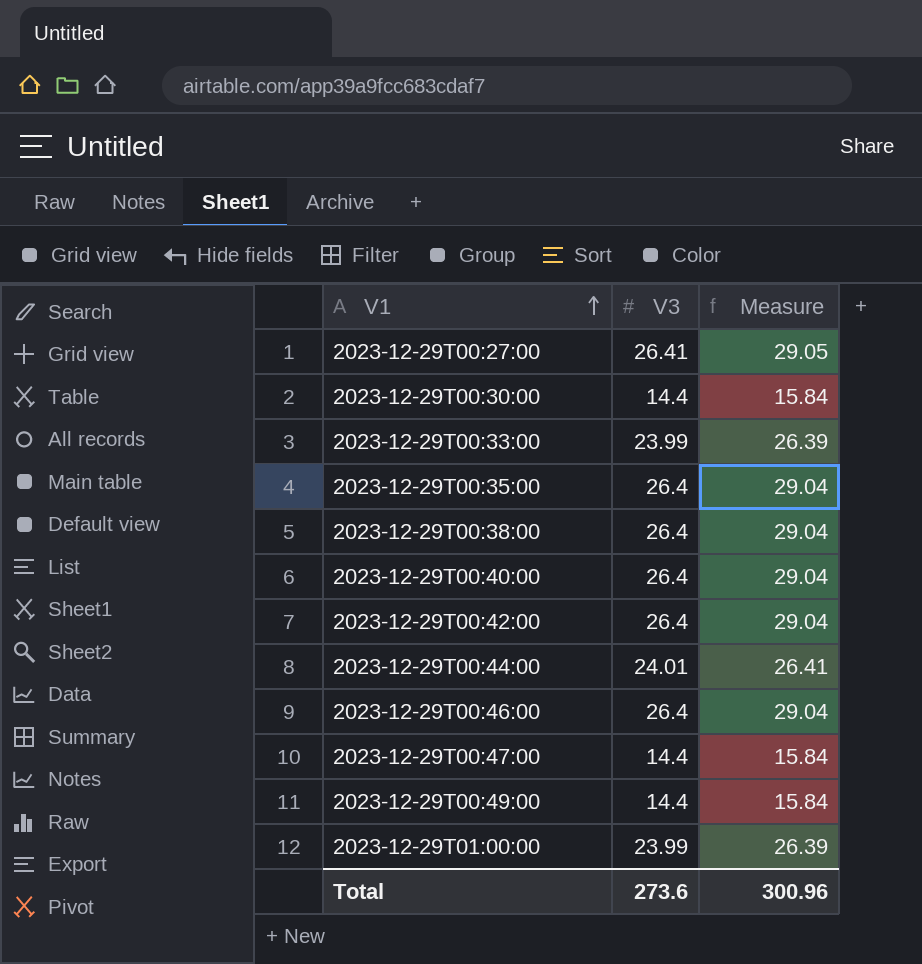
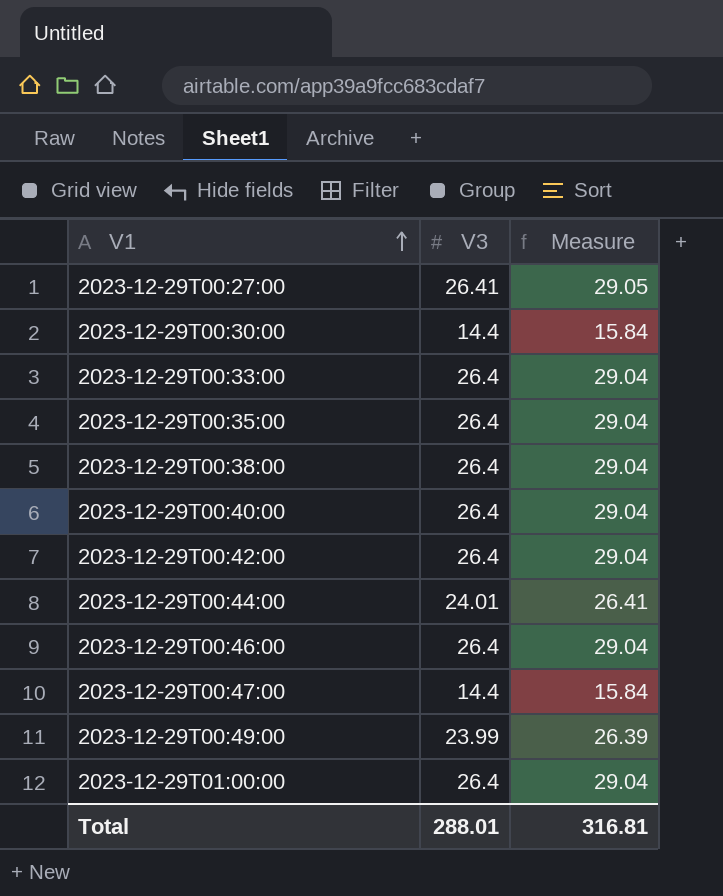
2023-12-29T00:33:00 | V3: 23.99 -> 26.4
2023-12-29T00:33:00 | Measure: 26.39 -> 29.04
2023-12-29T00:49:00 | V3: 14.4 -> 23.99
2023-12-29T00:49:00 | Measure: 15.84 -> 26.39
2023-12-29T01:00:00 | V3: 23.99 -> 26.4
2023-12-29T01:00:00 | Measure: 26.39 -> 29.04
Total | V3: 273.6 -> 288.01
Total | Measure: 300.96 -> 316.81

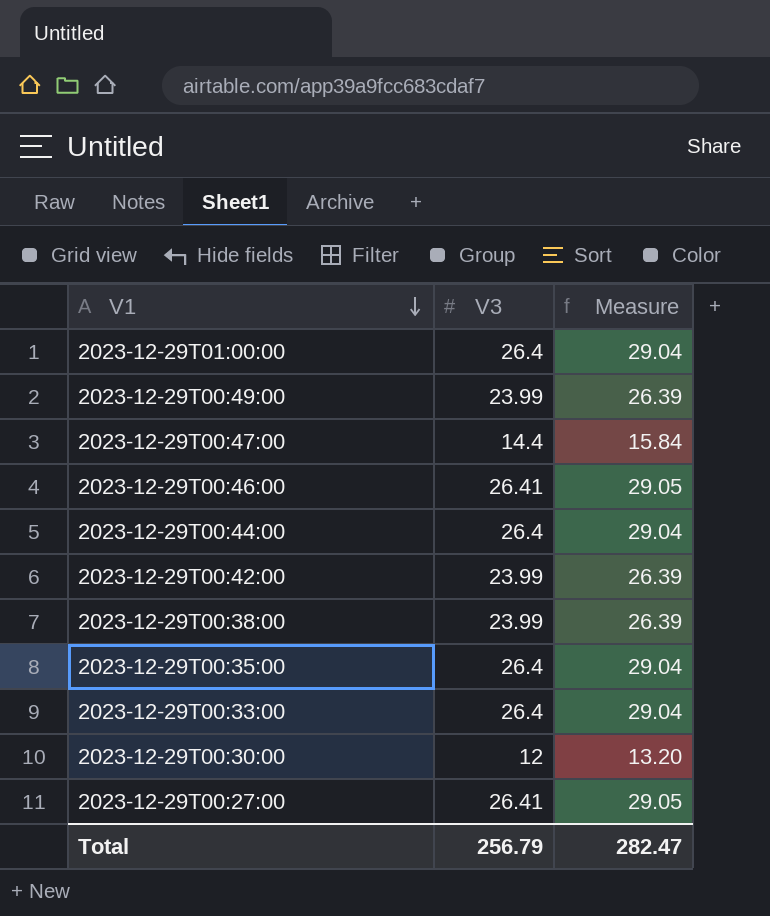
row order: V1 ascending -> V1 descending
row 2023-12-29T00:40:00: 26.4 | 29.04 -> none
2023-12-29T00:46:00 | V3: 26.4 -> 26.41
2023-12-29T00:46:00 | Measure: 29.04 -> 29.05
2023-12-29T00:44:00 | V3: 24.01 -> 26.4
2023-12-29T00:44:00 | Measure: 26.41 -> 29.04
2023-12-29T00:42:00 | V3: 26.4 -> 23.99
2023-12-29T00:42:00 | Measure: 29.04 -> 26.39
2023-12-29T00:38:00 | V3: 26.4 -> 23.99
2023-12-29T00:38:00 | Measure: 29.04 -> 26.39
2023-12-29T00:30:00 | V3: 14.4 -> 12
2023-12-29T00:30:00 | Measure: 15.84 -> 13.20
Total | V3: 288.01 -> 256.79
Total | Measure: 316.81 -> 282.47

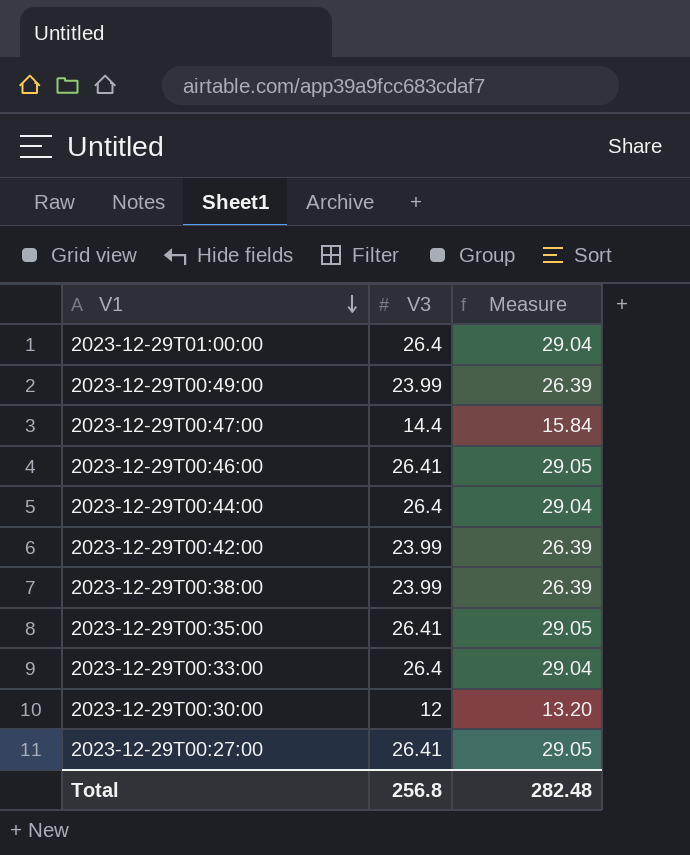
2023-12-29T00:35:00 | V3: 26.4 -> 26.41
2023-12-29T00:35:00 | Measure: 29.04 -> 29.05
Total | V3: 256.79 -> 256.8
Total | Measure: 282.47 -> 282.48

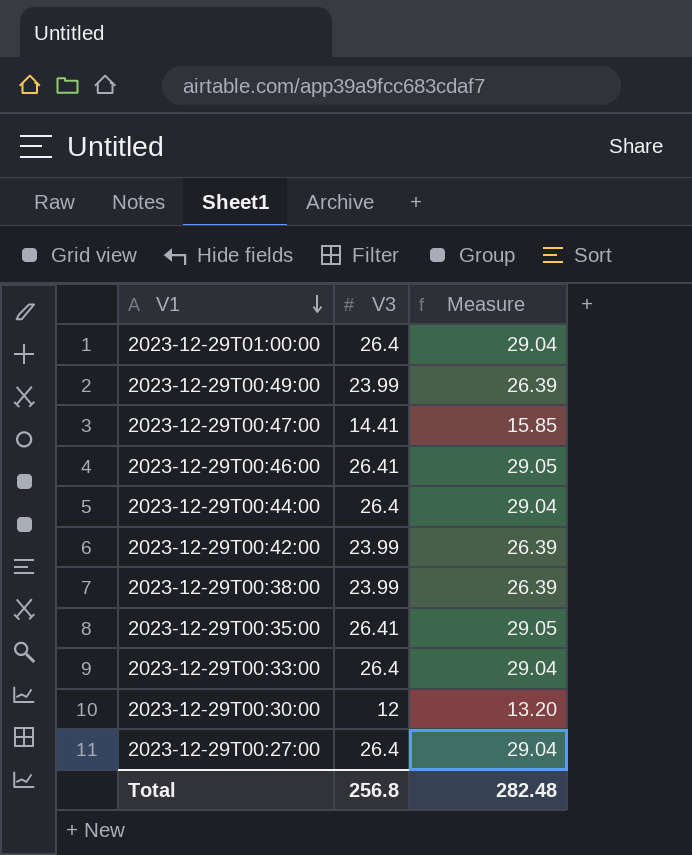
2023-12-29T00:47:00 | V3: 14.4 -> 14.41
2023-12-29T00:47:00 | Measure: 15.84 -> 15.85
2023-12-29T00:27:00 | V3: 26.41 -> 26.4
2023-12-29T00:27:00 | Measure: 29.05 -> 29.04

